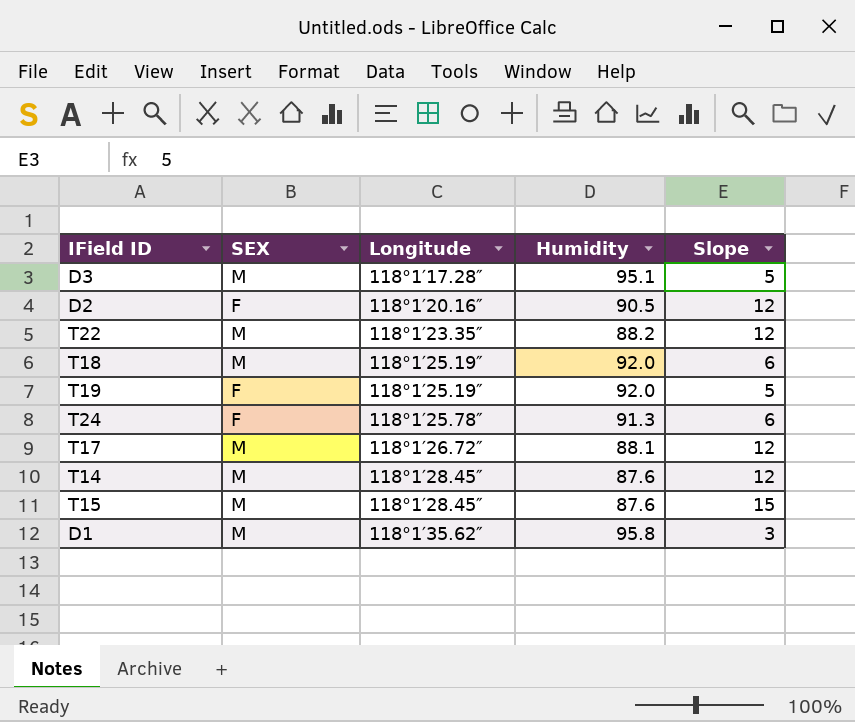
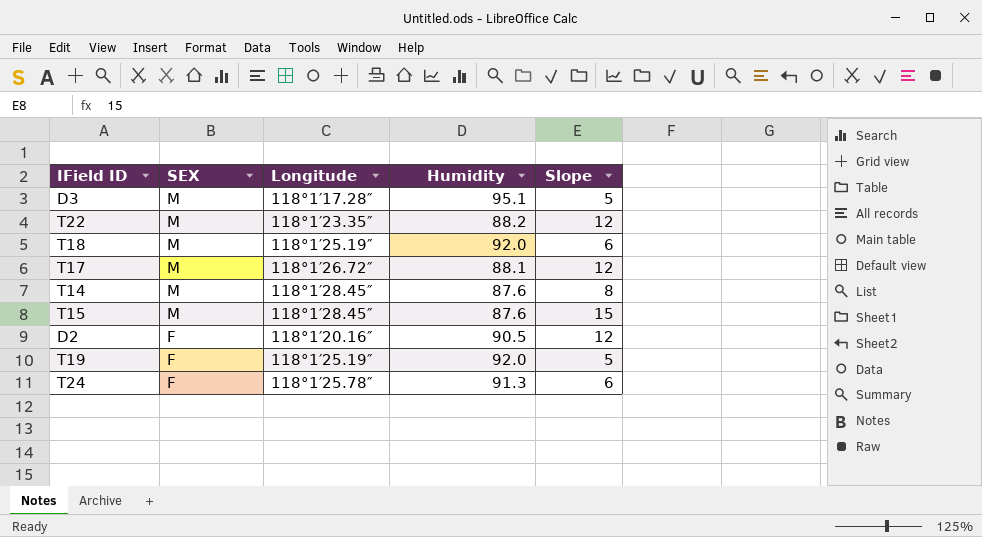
row order: Longitude ascending -> SEX descending
row D1: M | 118°1′35.62″ | 95.8 | 3 -> none
T14 | Slope: 12 -> 8

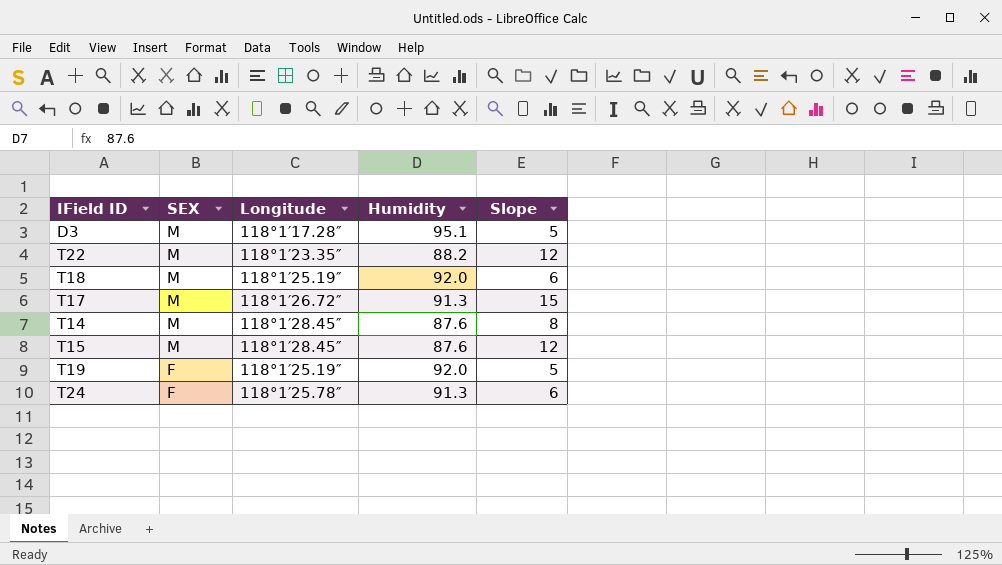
row D2: F | 118°1′20.16″ | 90.5 | 12 -> none
T17 | Humidity: 88.1 -> 91.3
T17 | Slope: 12 -> 15
T15 | Slope: 15 -> 12

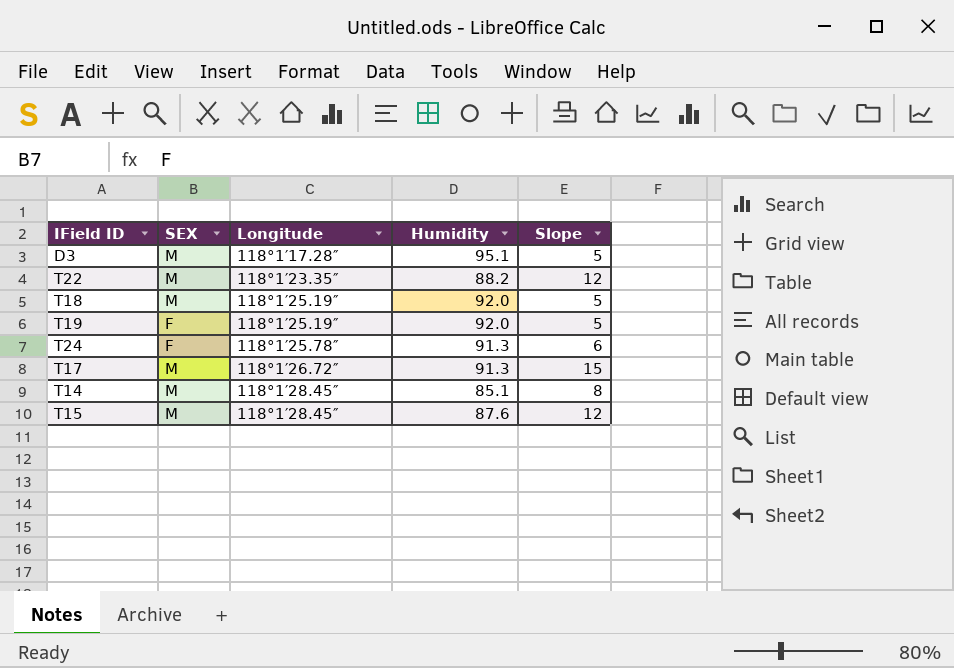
row order: SEX descending -> Longitude ascending
T18 | Slope: 6 -> 5
T14 | Humidity: 87.6 -> 85.1

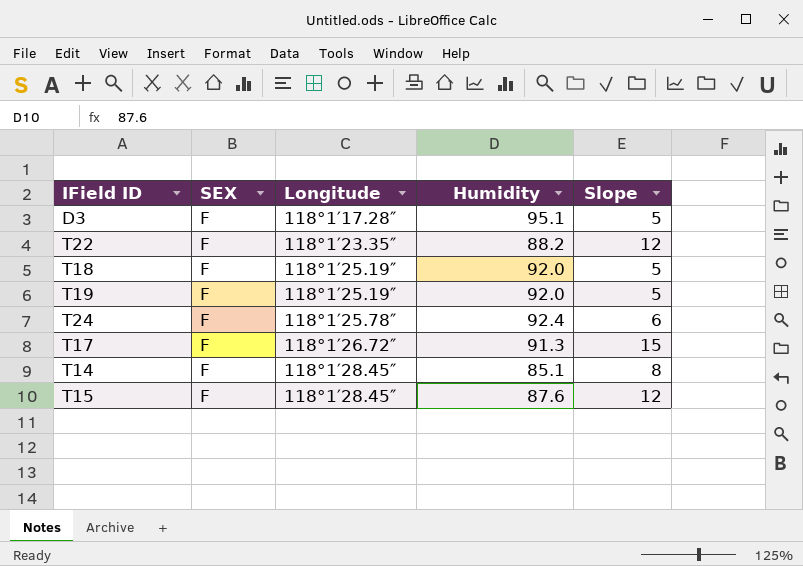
D3 | SEX: M -> F
T22 | SEX: M -> F
T18 | SEX: M -> F
T24 | Humidity: 91.3 -> 92.4
T17 | SEX: M -> F
T14 | SEX: M -> F
T15 | SEX: M -> F

